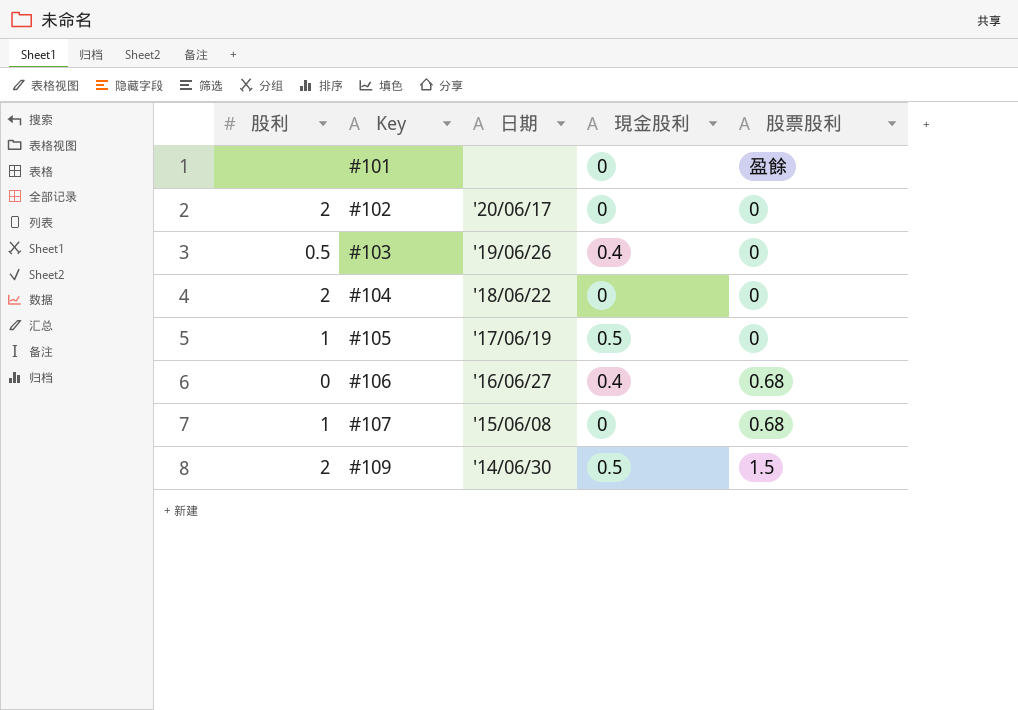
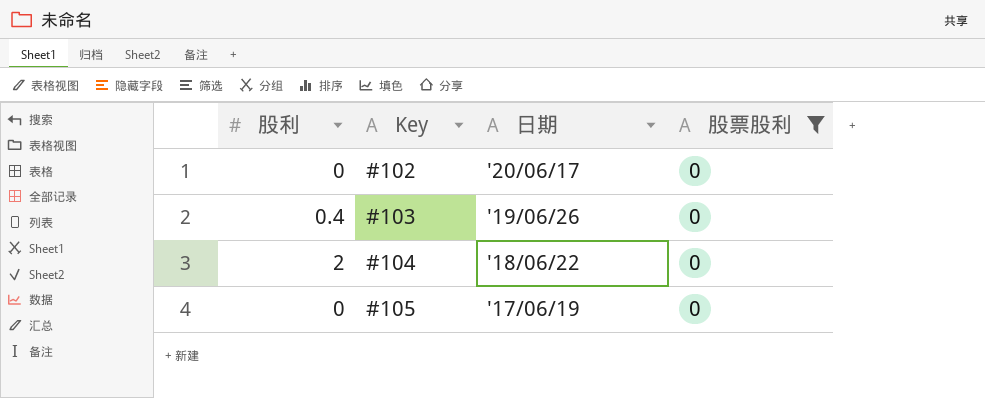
filter: none -> 股票股利 = 0
column 現金股利 | position: 4 -> none
#102 | 股利: 2 -> 0
#103 | 股利: 0.5 -> 0.4
#105 | 股利: 1 -> 0

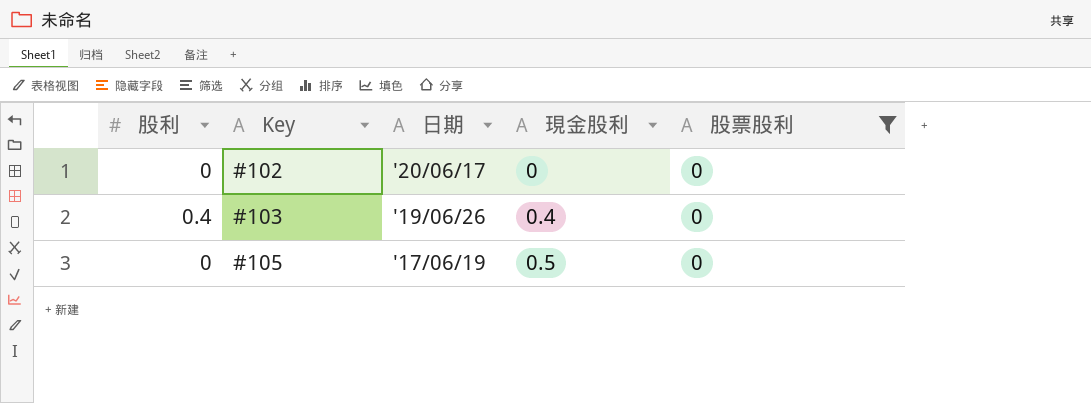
column 現金股利 | position: none -> 4
row #104: 2 | '18/06/22 | 0 -> none

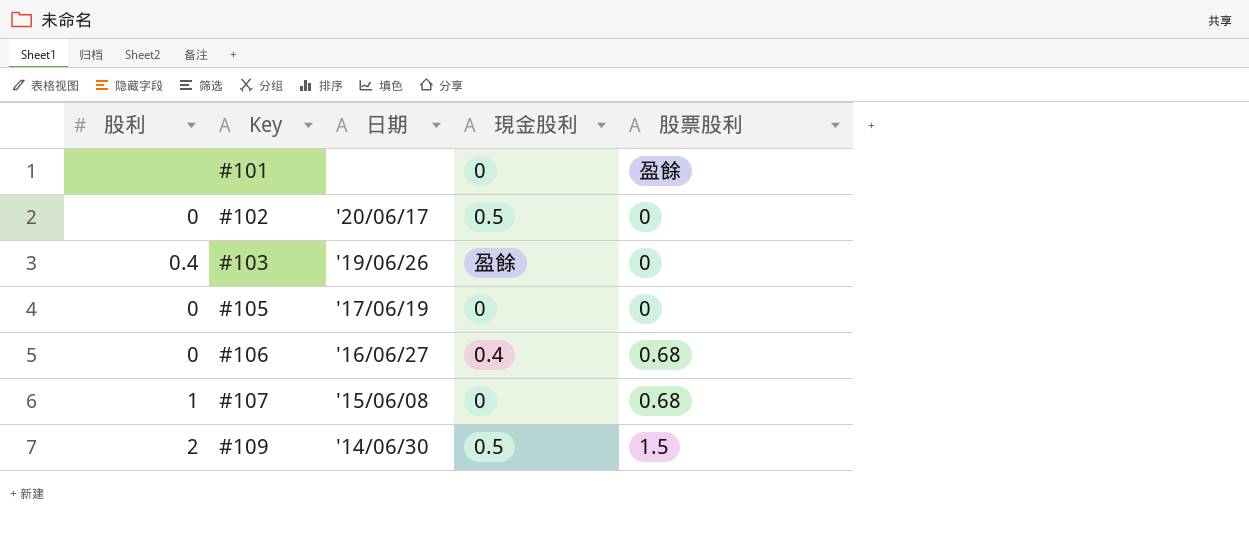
filter: 股票股利 = 0 -> none
#102 | 現金股利: 0 -> 0.5
#103 | 現金股利: 0.4 -> 盈餘
#105 | 現金股利: 0.5 -> 0

